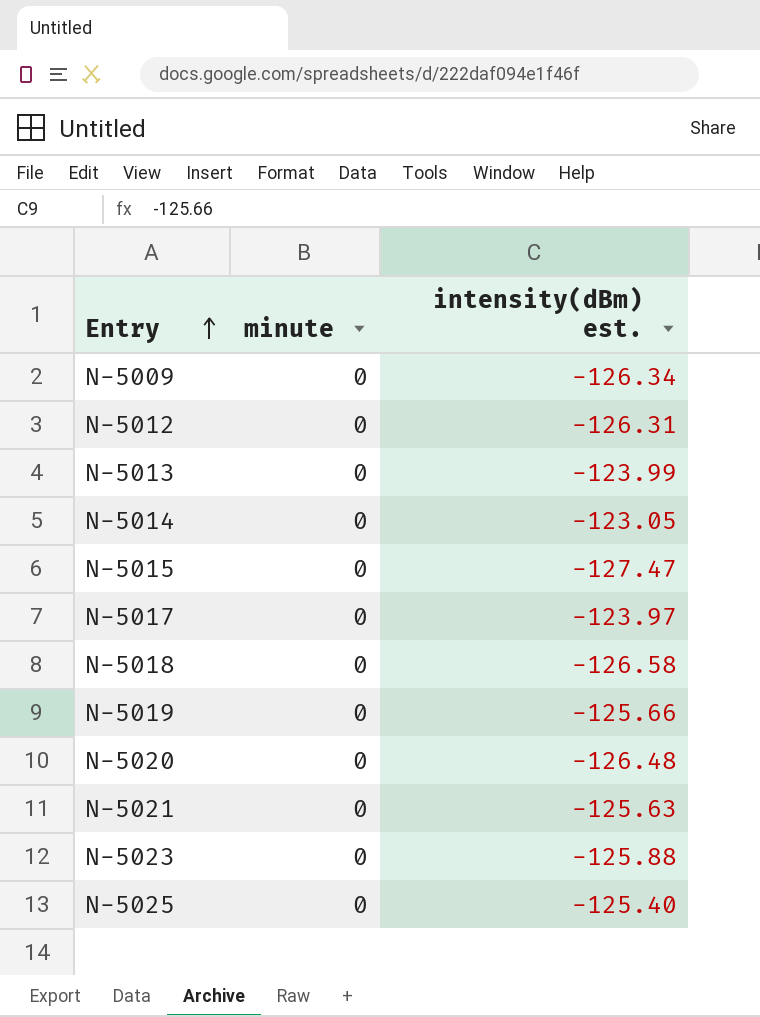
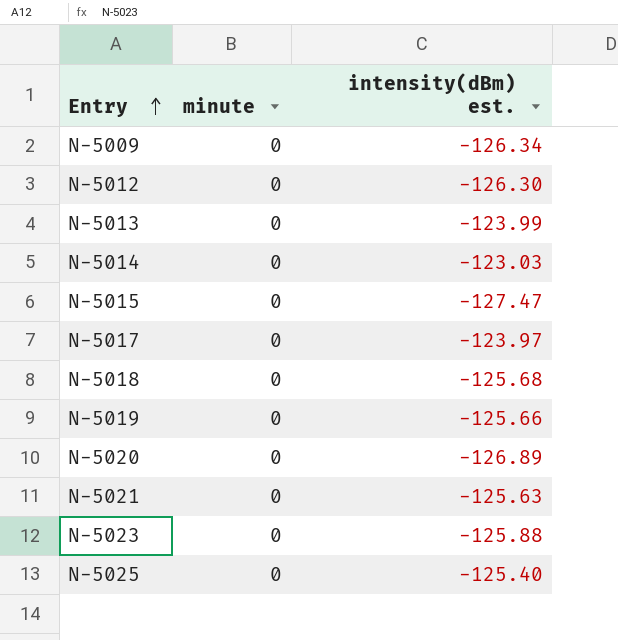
N-5012 | intensity(dBm) est.: -126.31 -> -126.30
N-5014 | intensity(dBm) est.: -123.05 -> -123.03
N-5018 | intensity(dBm) est.: -126.58 -> -125.68
N-5020 | intensity(dBm) est.: -126.48 -> -126.89

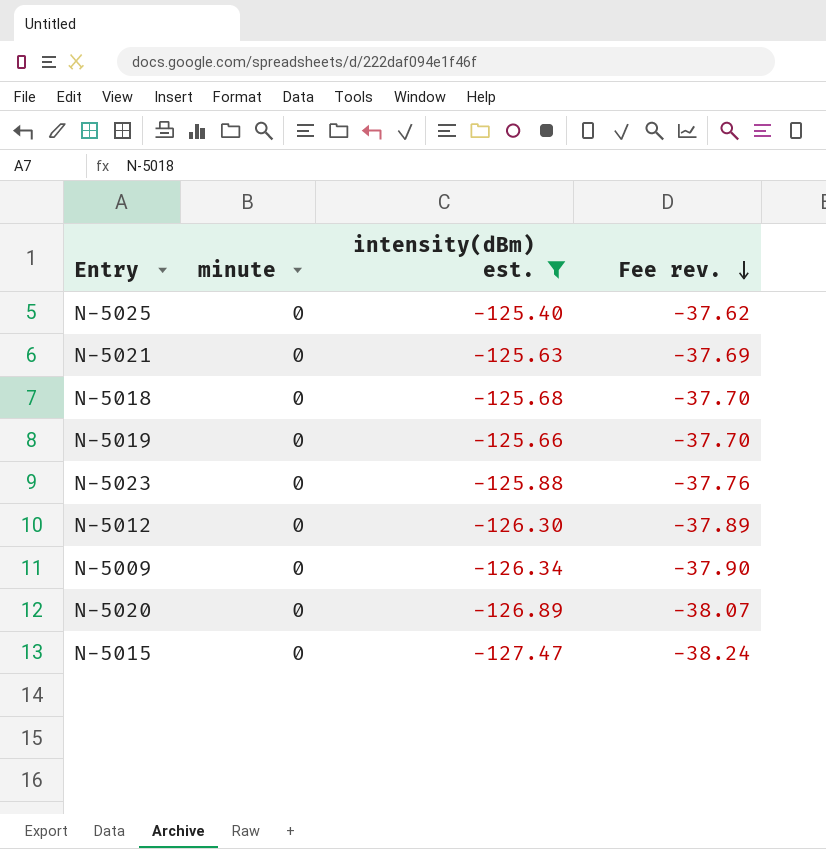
filter: none -> intensity(dBm) est. <= -125.40
row order: Entry ascending -> Fee rev. descending
column Fee rev. | formula: none -> [intensity(dBm) est.] * 0.3

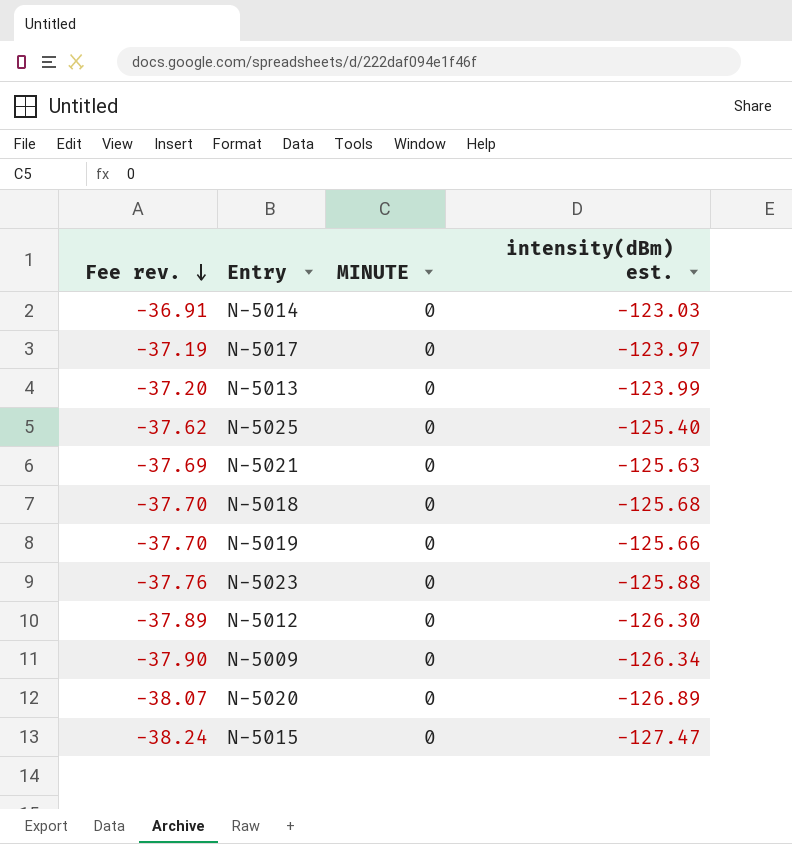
filter: intensity(dBm) est. <= -125.40 -> none
column Fee rev. | position: 4 -> 1
column name: minute -> MINUTE

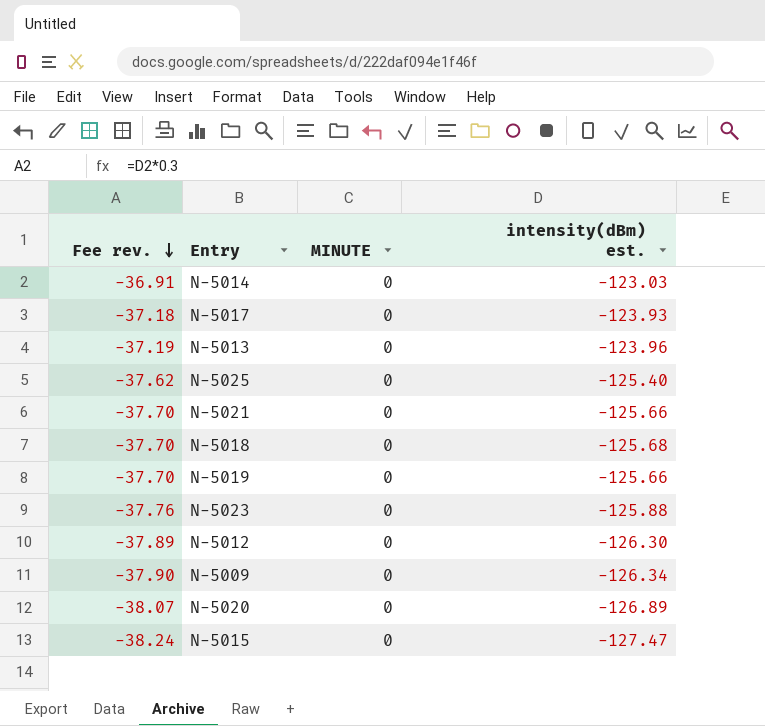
N-5017 | Fee rev.: -37.19 -> -37.18
N-5017 | intensity(dBm) est.: -123.97 -> -123.93
N-5013 | Fee rev.: -37.20 -> -37.19
N-5013 | intensity(dBm) est.: -123.99 -> -123.96
N-5021 | Fee rev.: -37.69 -> -37.70
N-5021 | intensity(dBm) est.: -125.63 -> -125.66

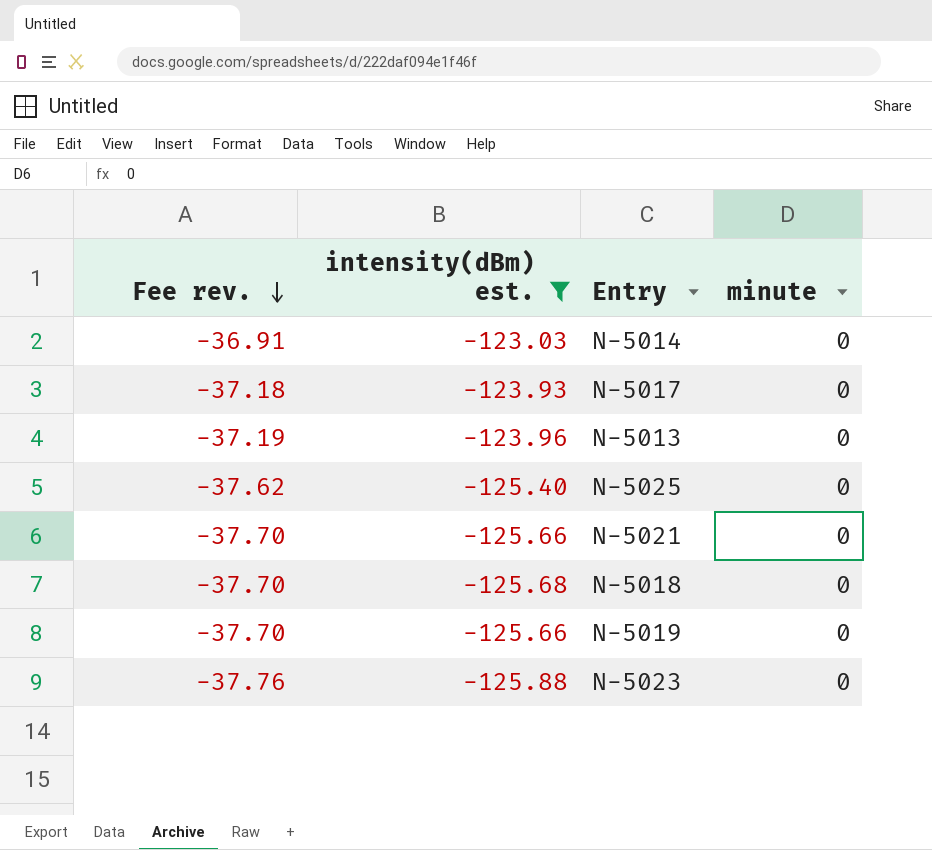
filter: none -> intensity(dBm) est. >= -125.88
column intensity(dBm) est. | position: 4 -> 2
column name: MINUTE -> minute

